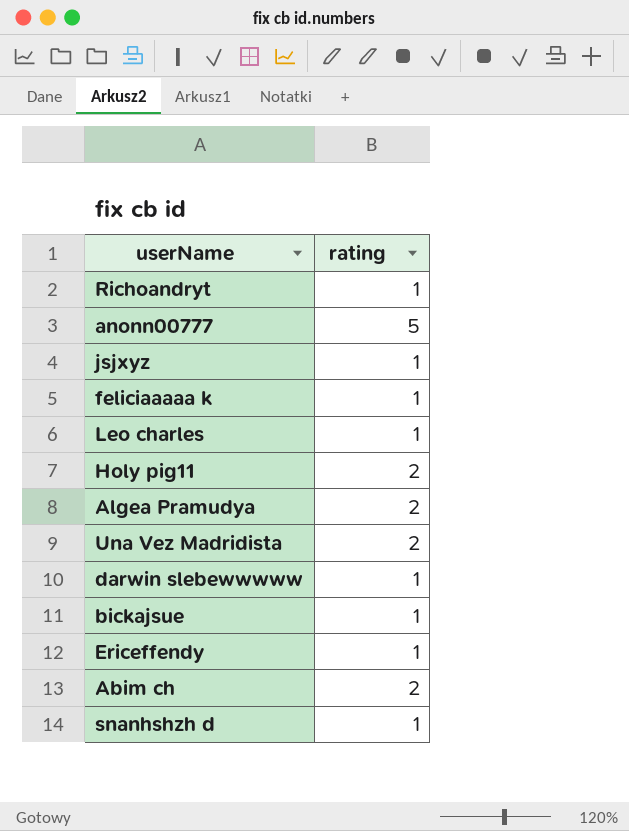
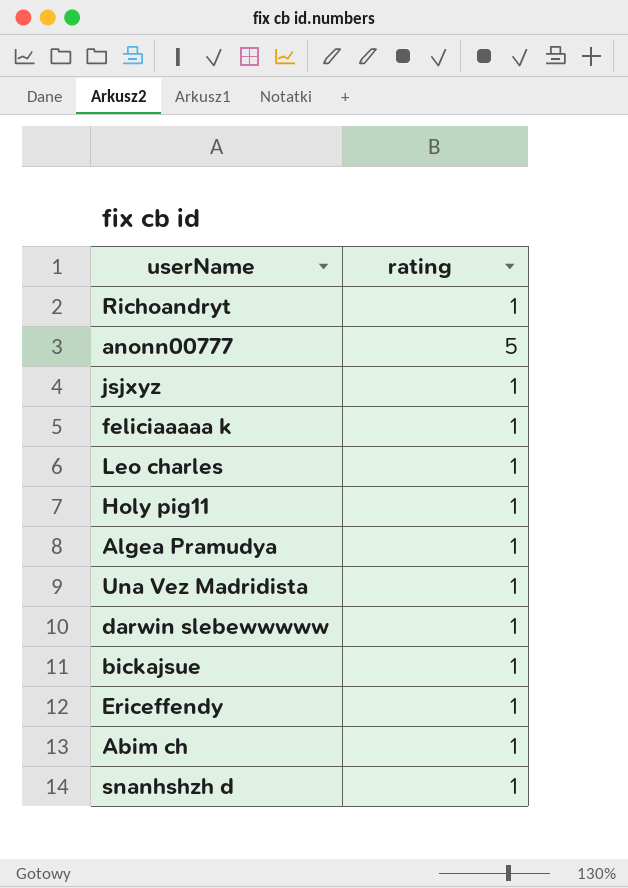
Holy pig11 | rating: 2 -> 1
Algea Pramudya | rating: 2 -> 1
Una Vez Madridista | rating: 2 -> 1
Abim ch | rating: 2 -> 1

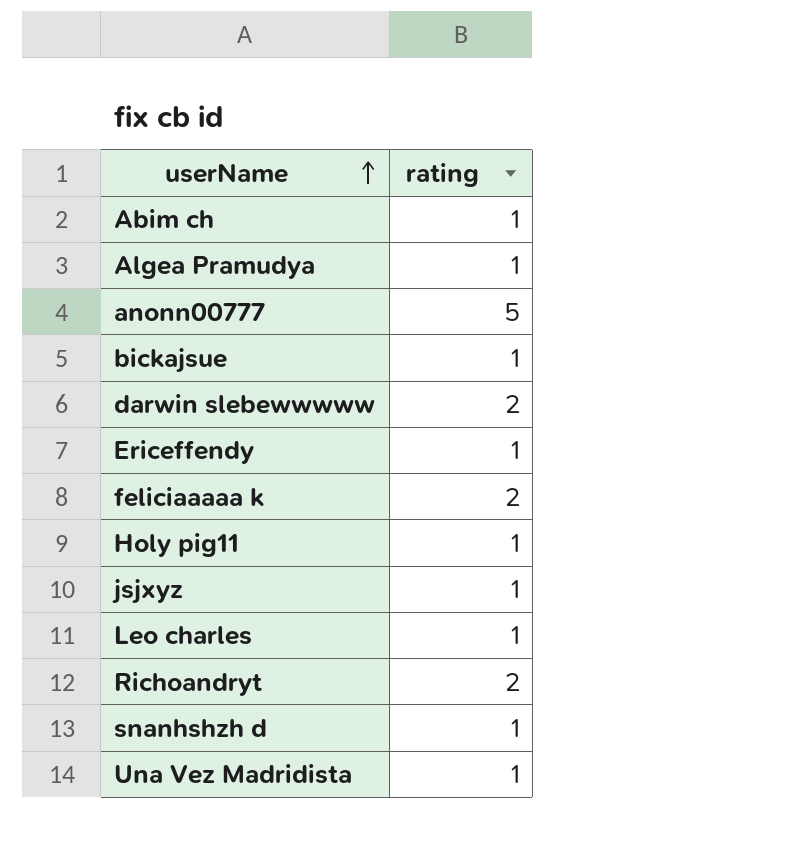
row order: none -> userName ascending
darwin slebewwwww | rating: 1 -> 2
feliciaaaaa k | rating: 1 -> 2
Richoandryt | rating: 1 -> 2

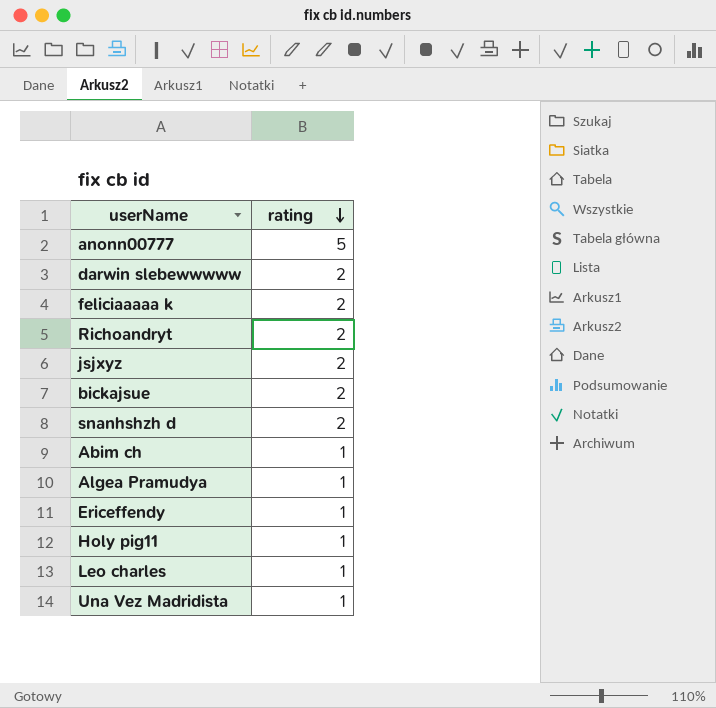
row order: userName ascending -> rating descending
jsjxyz | rating: 1 -> 2
bickajsue | rating: 1 -> 2
snanhshzh d | rating: 1 -> 2

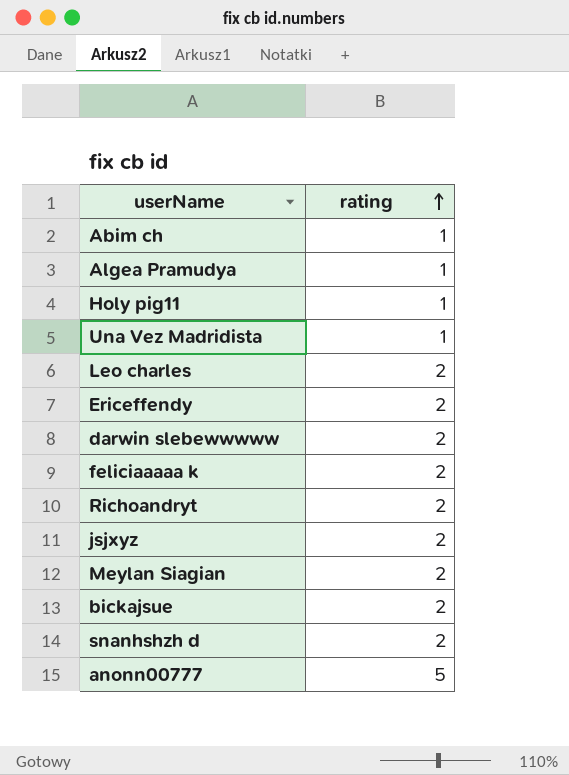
row order: rating descending -> rating ascending
Leo charles | rating: 1 -> 2
Ericeffendy | rating: 1 -> 2
row Meylan Siagian: none -> 2

